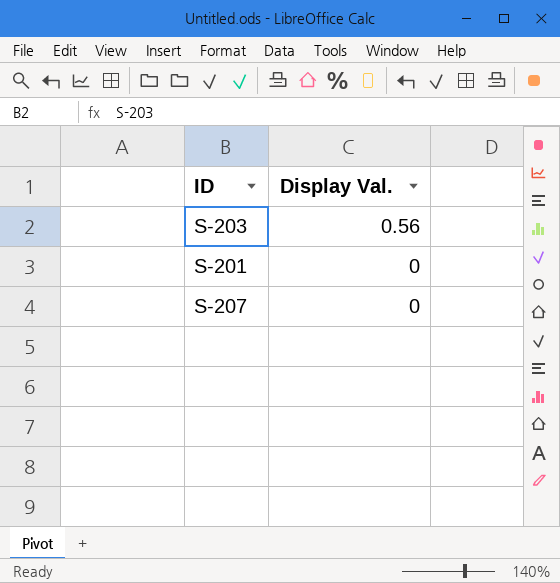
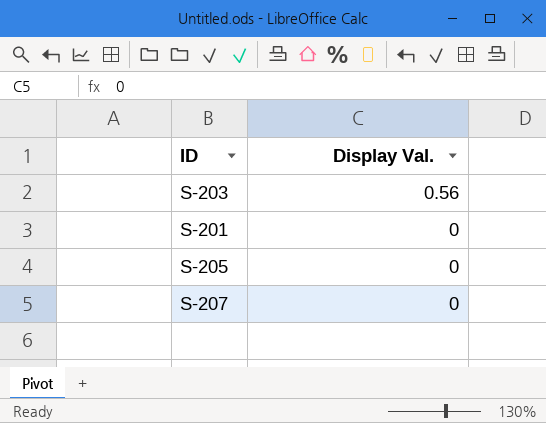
row S-205: none -> 0

